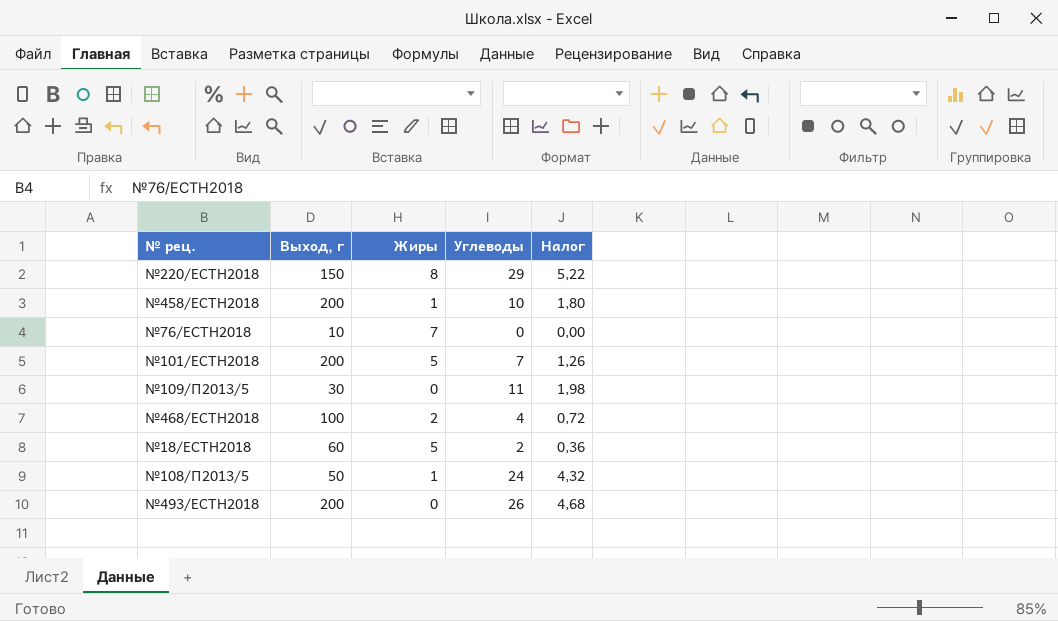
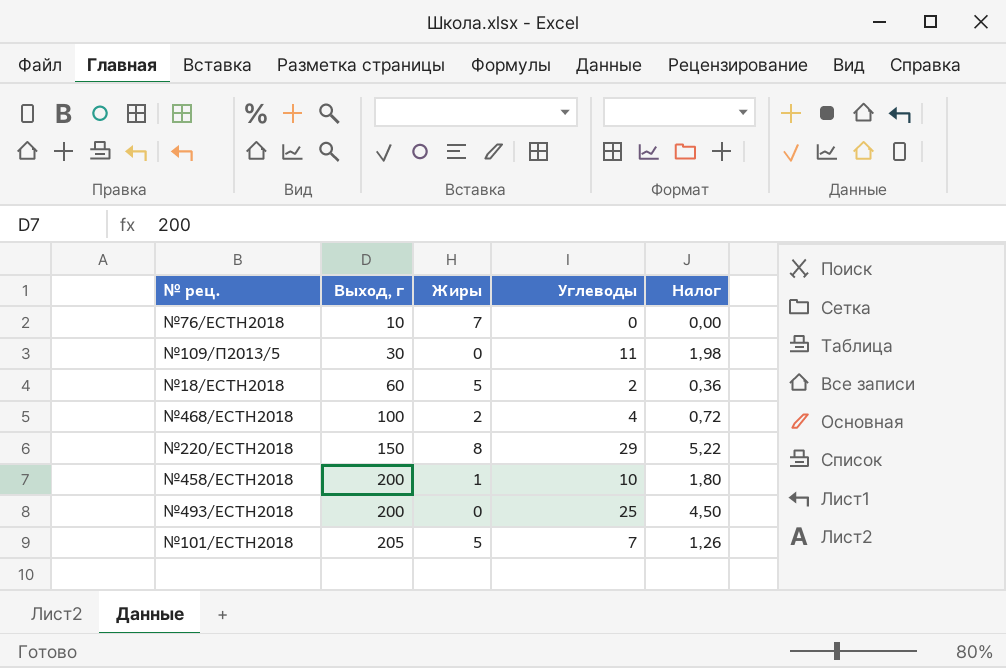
row order: none -> Выход, г ascending
row №108/П2013/5: 50 | 1 | 24 | 4,32 -> none
№493/ЕСТН2018 | Углеводы: 26 -> 25
№493/ЕСТН2018 | Налог: 4,68 -> 4,50
№101/ЕСТН2018 | Выход, г: 200 -> 205

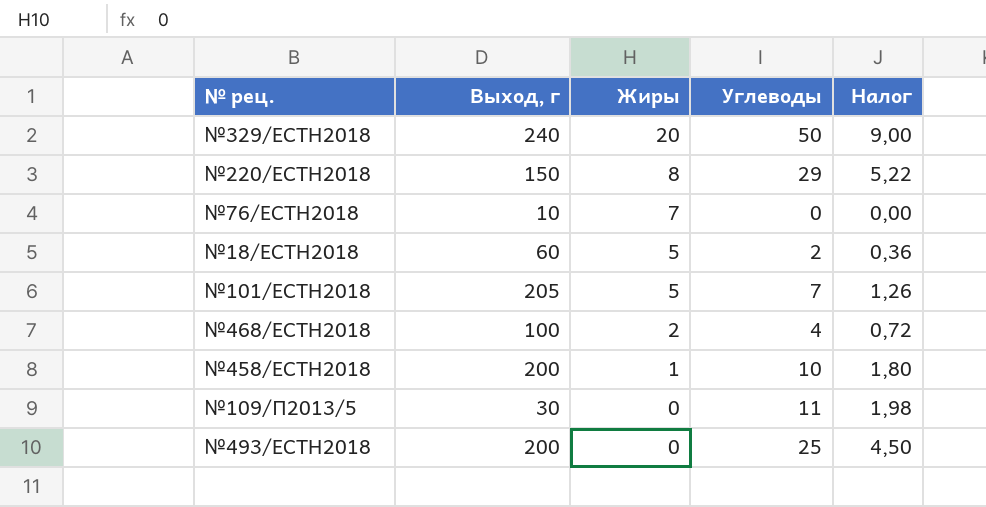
row order: Выход, г ascending -> Жиры descending
row №329/ЕСТН2018: none -> 240 | 20 | 50 | 9,00

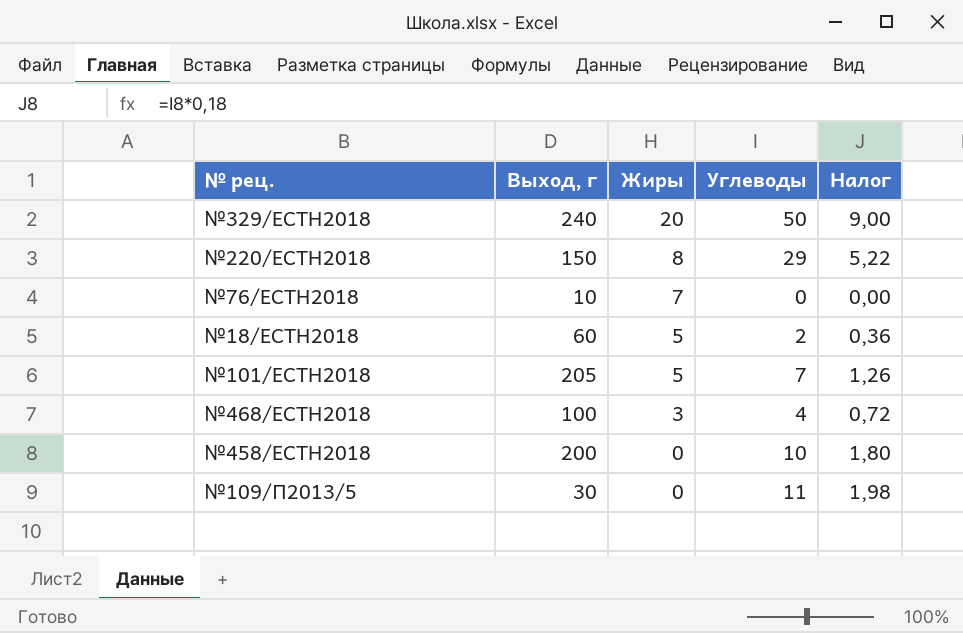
row №493/ЕСТН2018: 200 | 0 | 25 | 4,50 -> none
№468/ЕСТН2018 | Жиры: 2 -> 3
№458/ЕСТН2018 | Жиры: 1 -> 0

